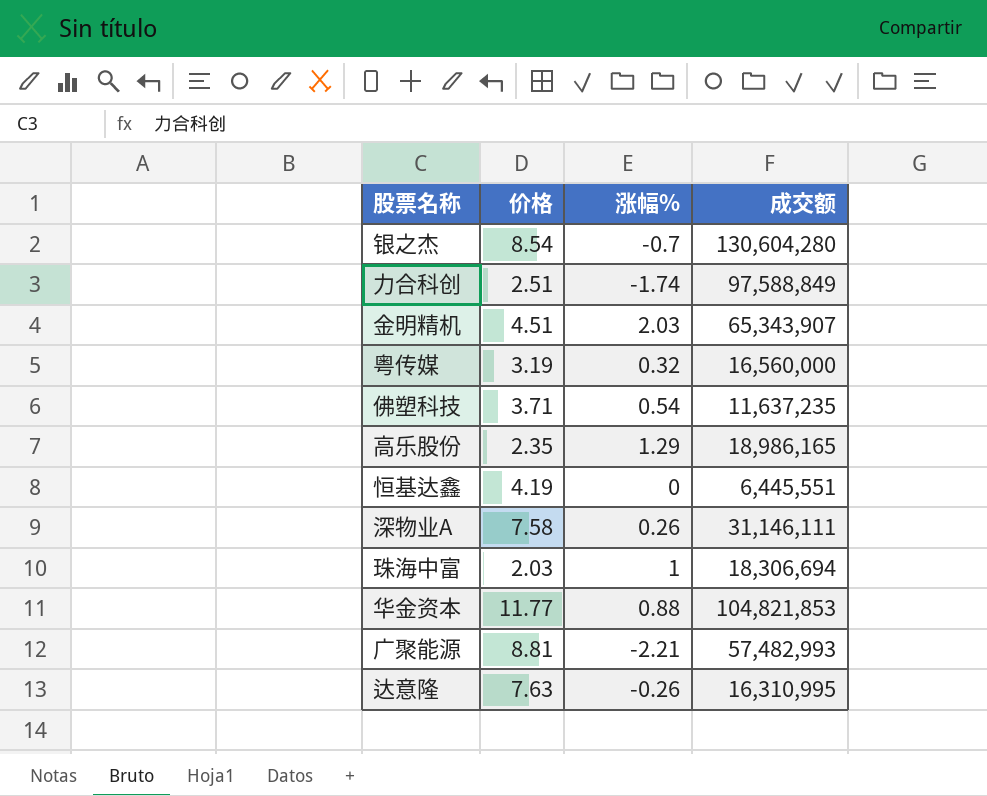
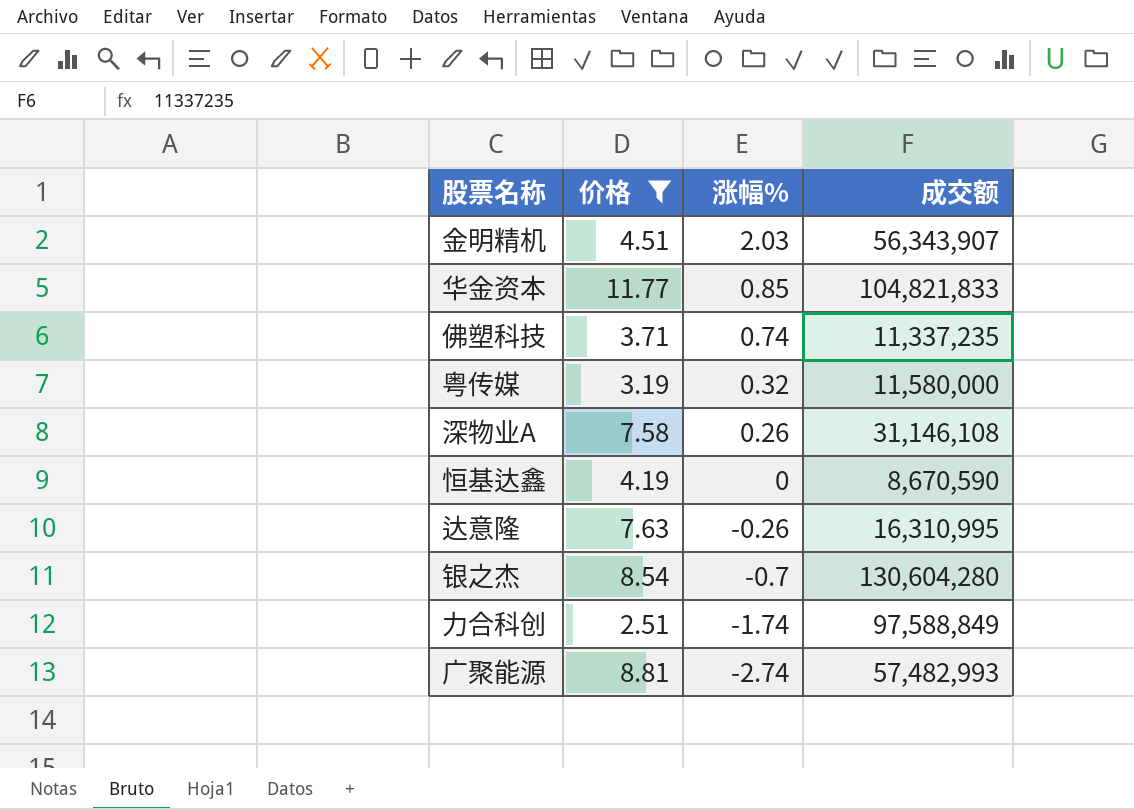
filter: none -> 价格 >= 2.51
row order: none -> 涨幅% descending
金明精机 | 成交额: 65,343,907 -> 56,343,907
华金资本 | 涨幅%: 0.88 -> 0.85
华金资本 | 成交额: 104,821,853 -> 104,821,833
佛塑科技 | 涨幅%: 0.54 -> 0.74
佛塑科技 | 成交额: 11,637,235 -> 11,337,235
粤传媒 | 成交额: 16,560,000 -> 11,580,000
深物业A | 成交额: 31,146,111 -> 31,146,108
恒基达鑫 | 成交额: 6,445,551 -> 8,670,590
广聚能源 | 涨幅%: -2.21 -> -2.74

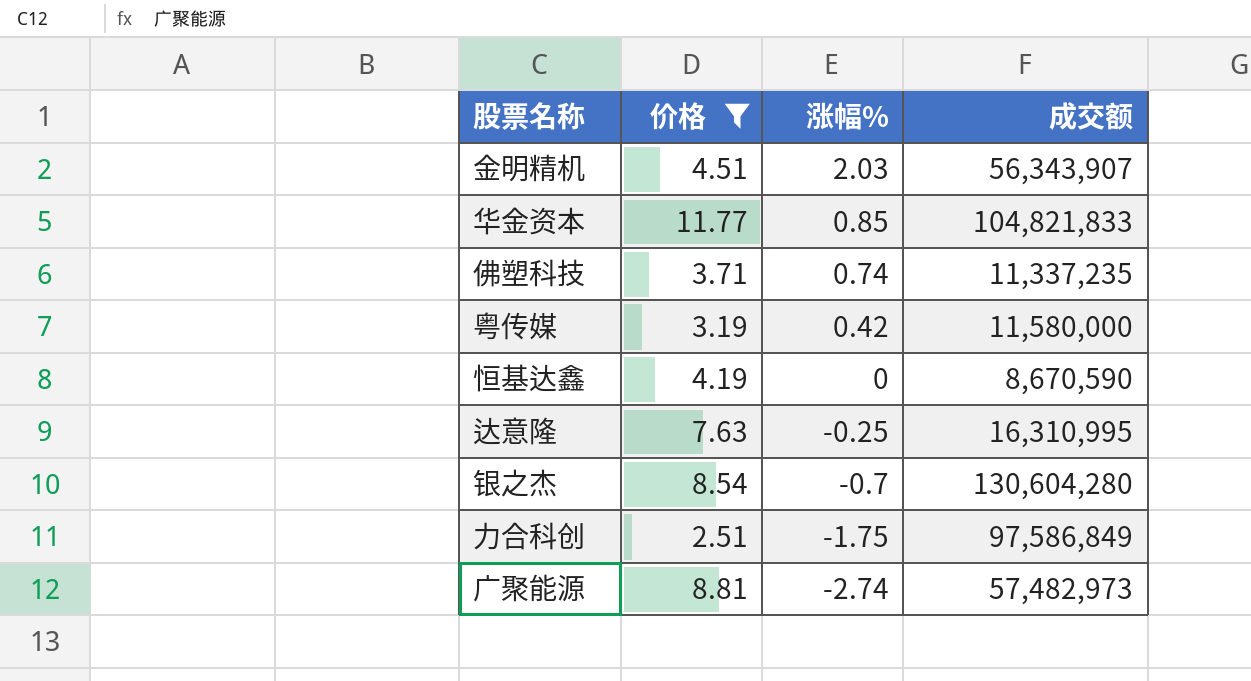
row 深物业A: 7.58 | 0.26 | 31,146,108 -> none
粤传媒 | 涨幅%: 0.32 -> 0.42
达意隆 | 涨幅%: -0.26 -> -0.25
力合科创 | 涨幅%: -1.74 -> -1.75
力合科创 | 成交额: 97,588,849 -> 97,586,849
广聚能源 | 成交额: 57,482,993 -> 57,482,973

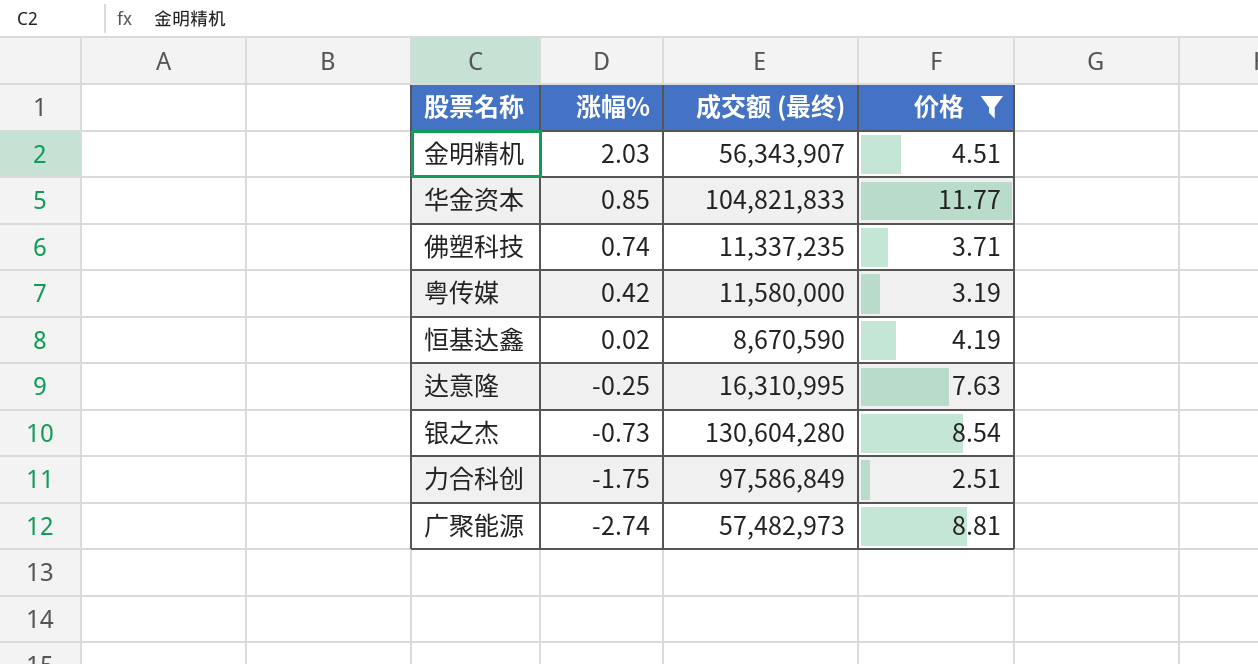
column name: 成交额 -> 成交额 (最终)
column 价格 | position: 2 -> 4
恒基达鑫 | 涨幅%: 0 -> 0.02
银之杰 | 涨幅%: -0.7 -> -0.73

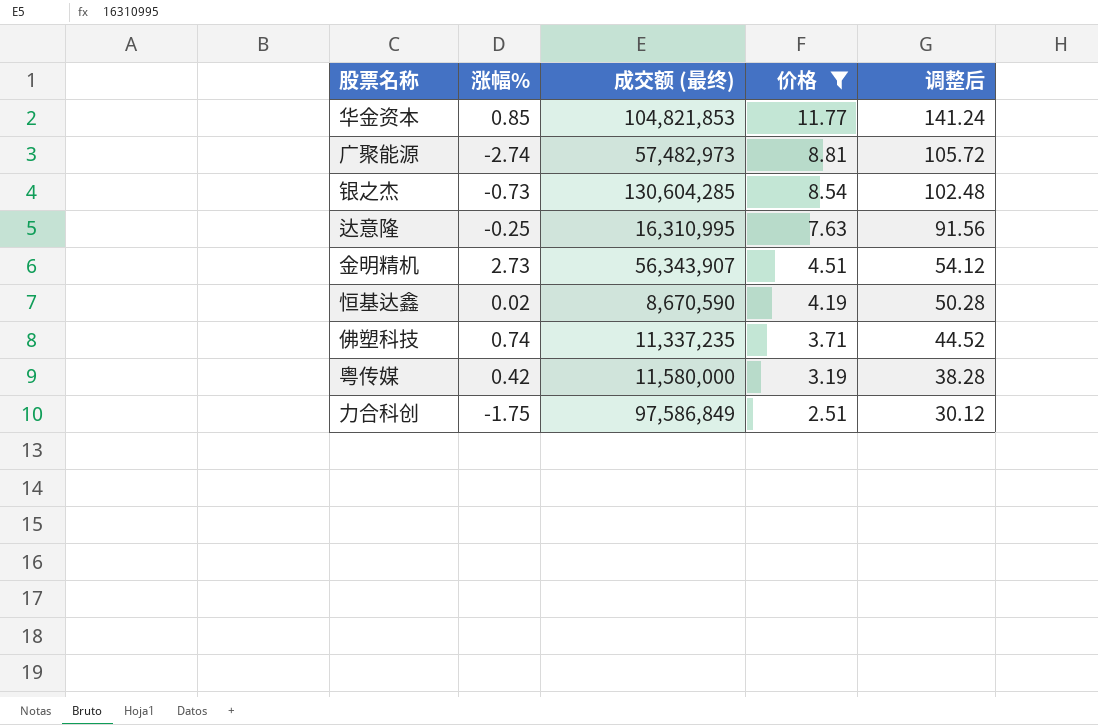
row order: 涨幅% descending -> 价格 descending
column 调整后 | formula: none -> [价格] * 12
华金资本 | 成交额 (最终): 104,821,833 -> 104,821,853
银之杰 | 成交额 (最终): 130,604,280 -> 130,604,285
金明精机 | 涨幅%: 2.03 -> 2.73

